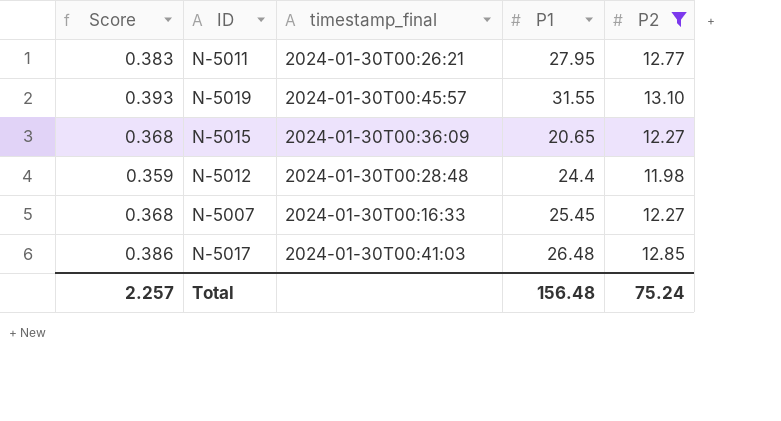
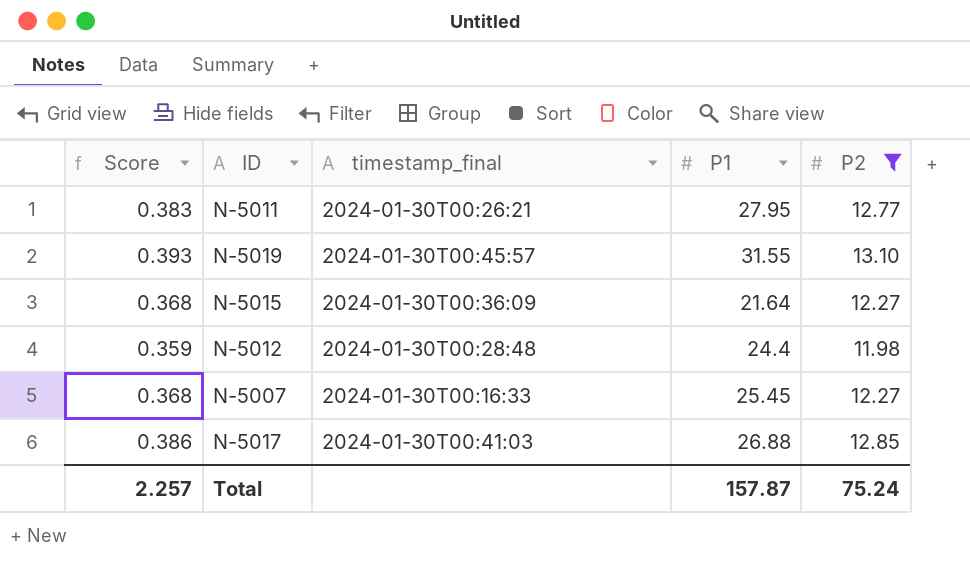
N-5015 | P1: 20.65 -> 21.64
N-5017 | P1: 26.48 -> 26.88
Total | P1: 156.48 -> 157.87

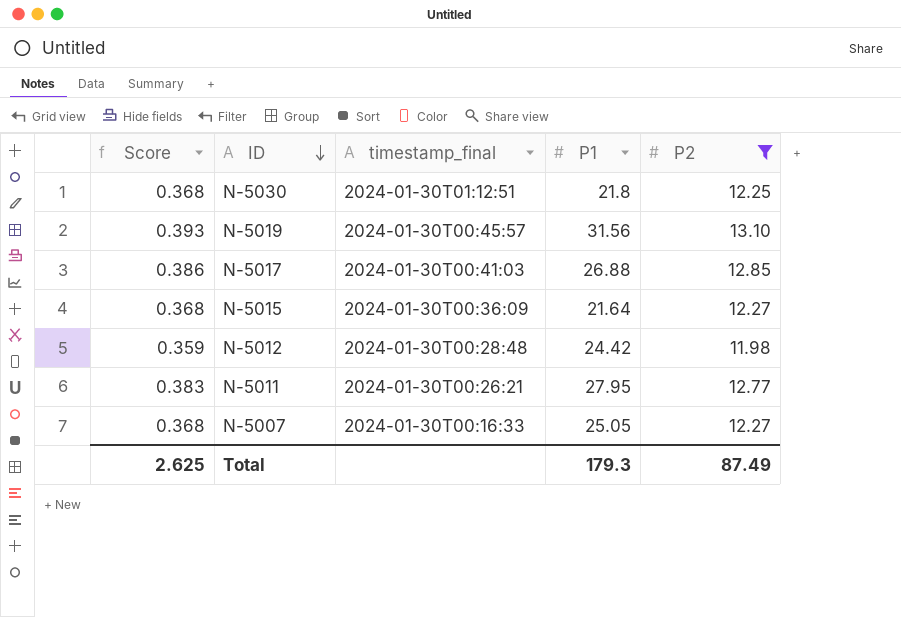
row order: none -> ID descending
row N-5030: none -> 0.368 | 2024-01-30T01:12:51 | 21.8 | 12.25
N-5019 | P1: 31.55 -> 31.56
N-5012 | P1: 24.4 -> 24.42
N-5007 | P1: 25.45 -> 25.05
Total | Score: 2.257 -> 2.625
Total | P1: 157.87 -> 179.3
Total | P2: 75.24 -> 87.49

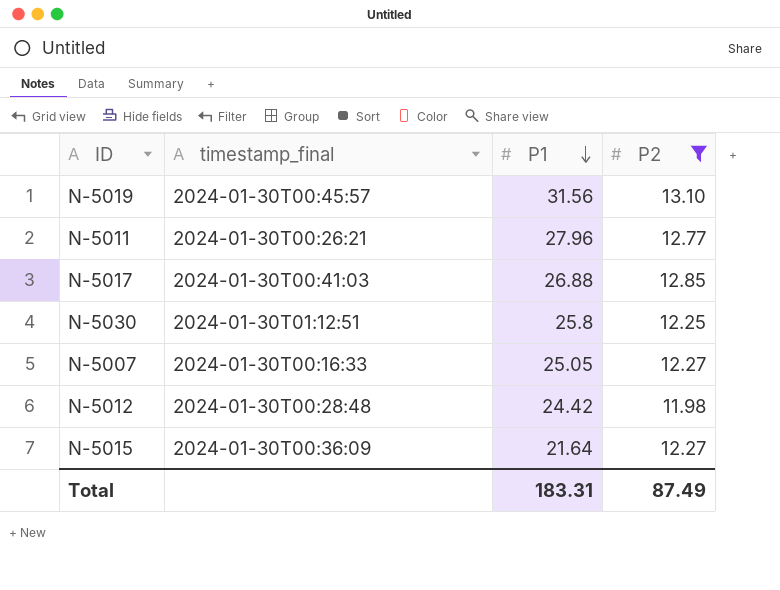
row order: ID descending -> P1 descending
column Score | formula: [P2] * 0.03 -> none
N-5011 | P1: 27.95 -> 27.96
N-5030 | P1: 21.8 -> 25.8
Total | P1: 179.3 -> 183.31

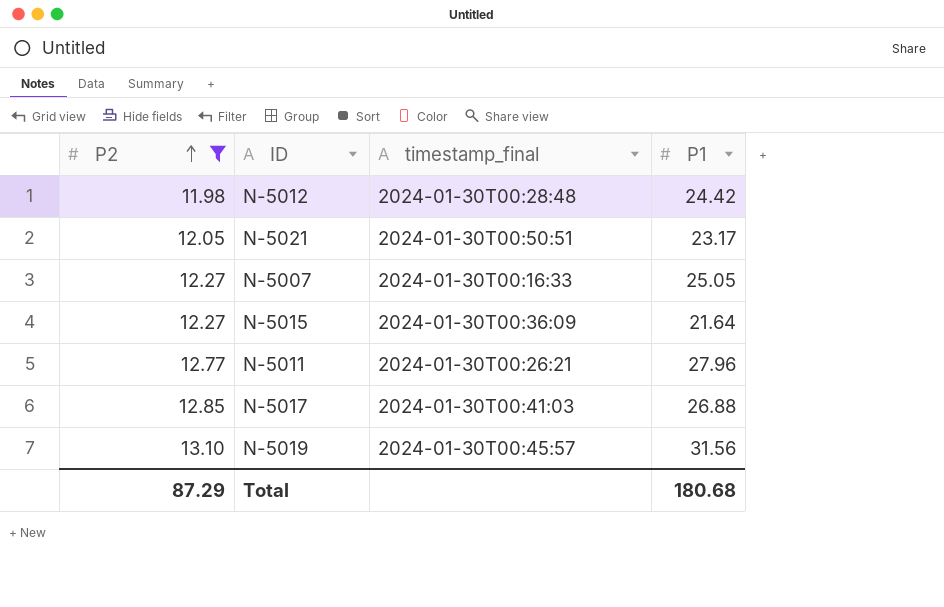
row order: P1 descending -> P2 ascending
column P2 | position: 4 -> 1
row N-5030: 2024-01-30T01:12:51 | 25.8 | 12.25 -> none
row N-5021: none -> 12.05 | 2024-01-30T00:50:51 | 23.17
Total | P2: 87.49 -> 87.29
Total | P1: 183.31 -> 180.68

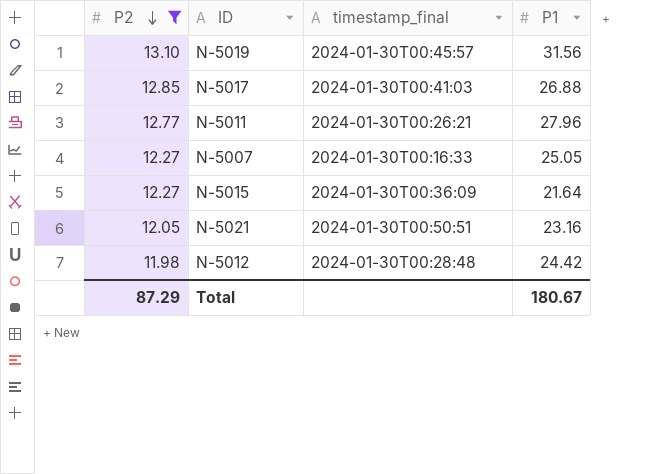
row order: P2 ascending -> P2 descending
N-5021 | P1: 23.17 -> 23.16
Total | P1: 180.68 -> 180.67

